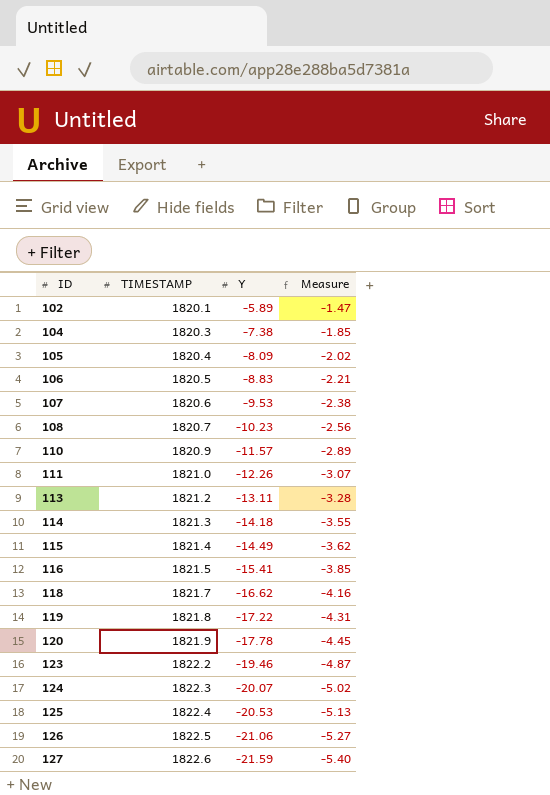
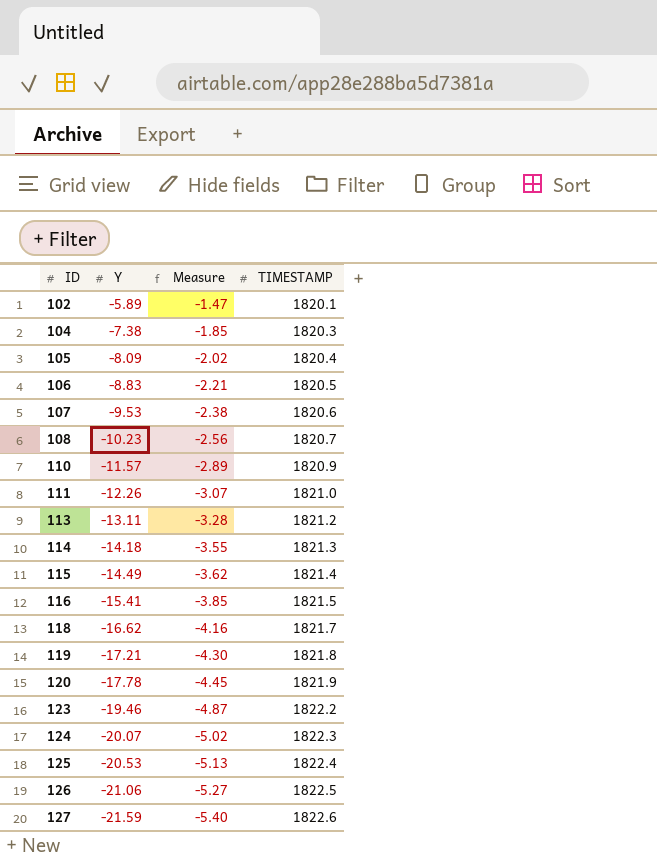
column TIMESTAMP | position: 2 -> 4
119 | Y: -17.22 -> -17.21
119 | Measure: -4.31 -> -4.30

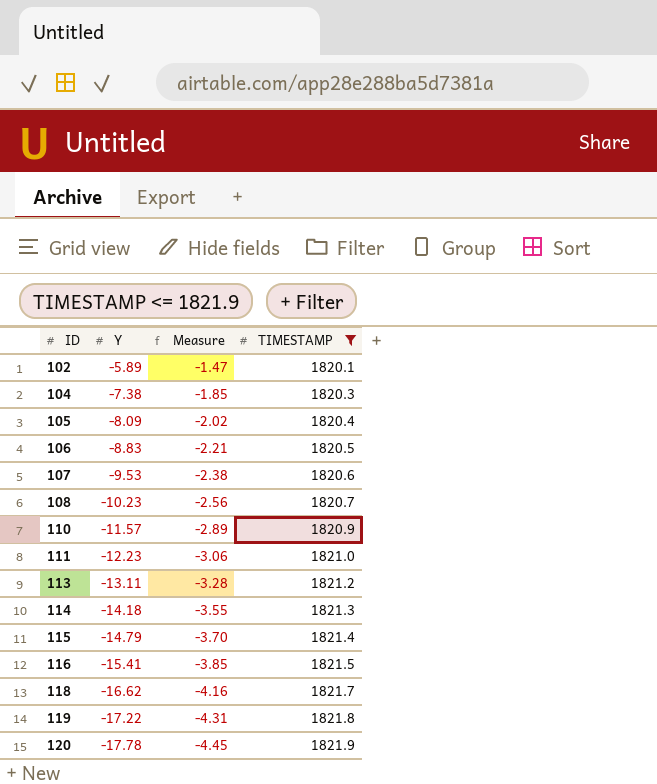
filter: none -> TIMESTAMP <= 1821.9
111 | Y: -12.26 -> -12.23
111 | Measure: -3.07 -> -3.06
115 | Y: -14.49 -> -14.79
115 | Measure: -3.62 -> -3.70
119 | Y: -17.21 -> -17.22
119 | Measure: -4.30 -> -4.31

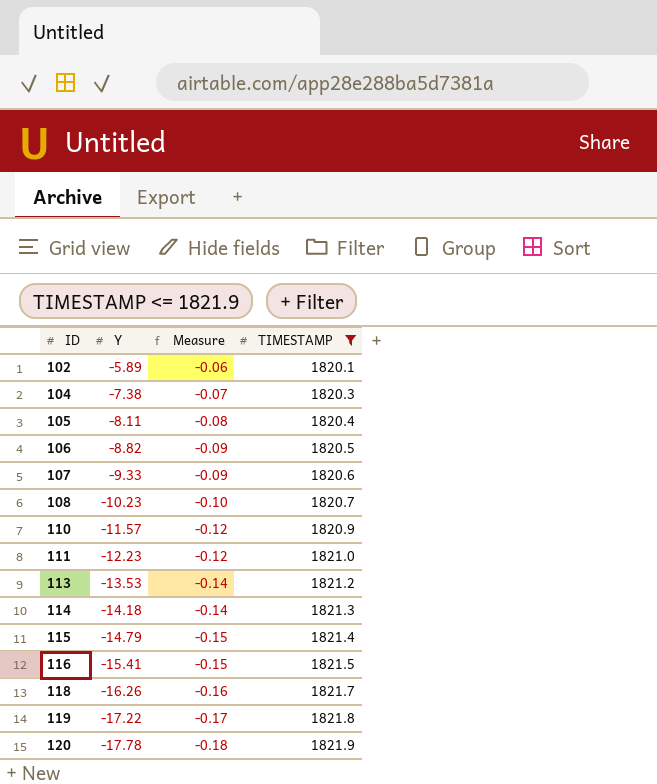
column Measure | formula: [Y] * 0.25 -> [Y] * 0.01
105 | Y: -8.09 -> -8.11
106 | Y: -8.83 -> -8.82
107 | Y: -9.53 -> -9.33
113 | Y: -13.11 -> -13.53
118 | Y: -16.62 -> -16.26

